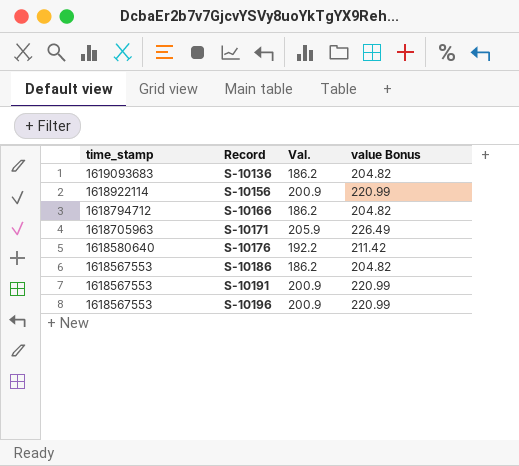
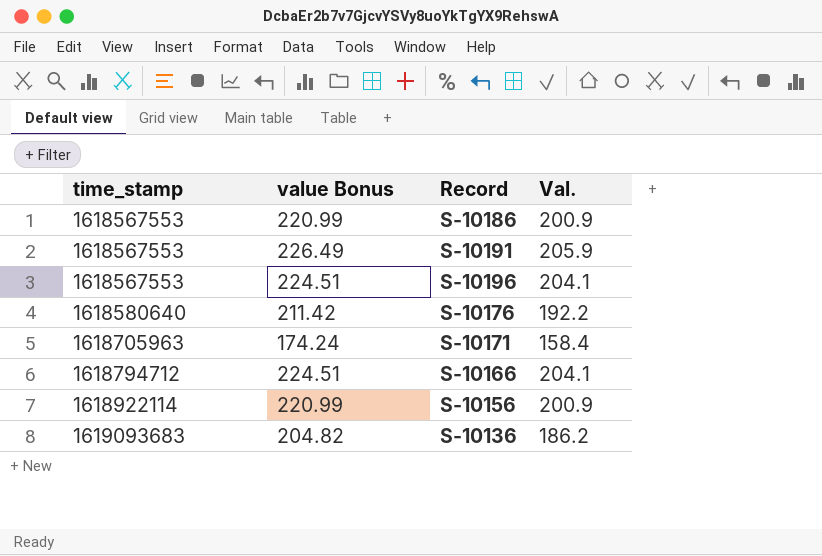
row order: time_stamp descending -> time_stamp ascending
column value Bonus | position: 4 -> 2
S-10186 | value Bonus: 204.82 -> 220.99
S-10186 | Val.: 186.2 -> 200.9
S-10191 | value Bonus: 220.99 -> 226.49
S-10191 | Val.: 200.9 -> 205.9
S-10196 | value Bonus: 220.99 -> 224.51
S-10196 | Val.: 200.9 -> 204.1
S-10171 | value Bonus: 226.49 -> 174.24
S-10171 | Val.: 205.9 -> 158.4
S-10166 | value Bonus: 204.82 -> 224.51
S-10166 | Val.: 186.2 -> 204.1

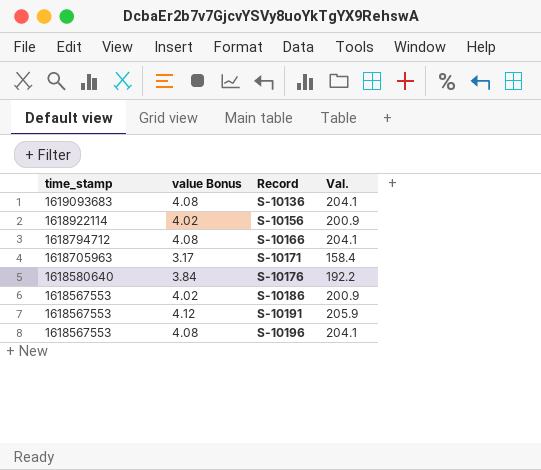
row order: time_stamp ascending -> time_stamp descending
column value Bonus | formula: [Val.] * 1.1 -> [Val.] * 0.02
S-10136 | Val.: 186.2 -> 204.1

